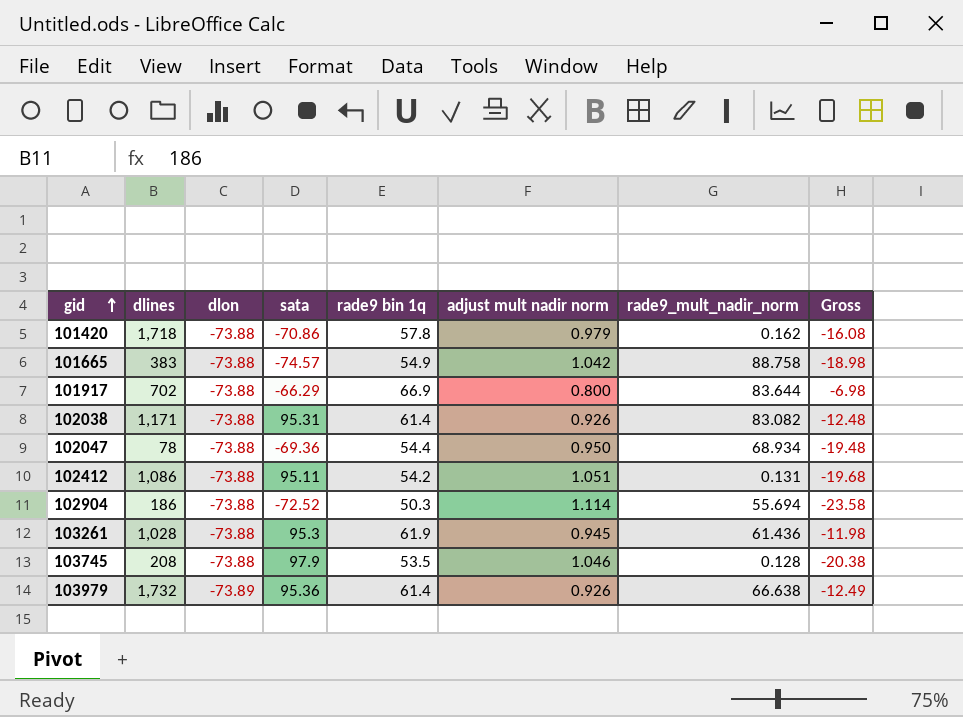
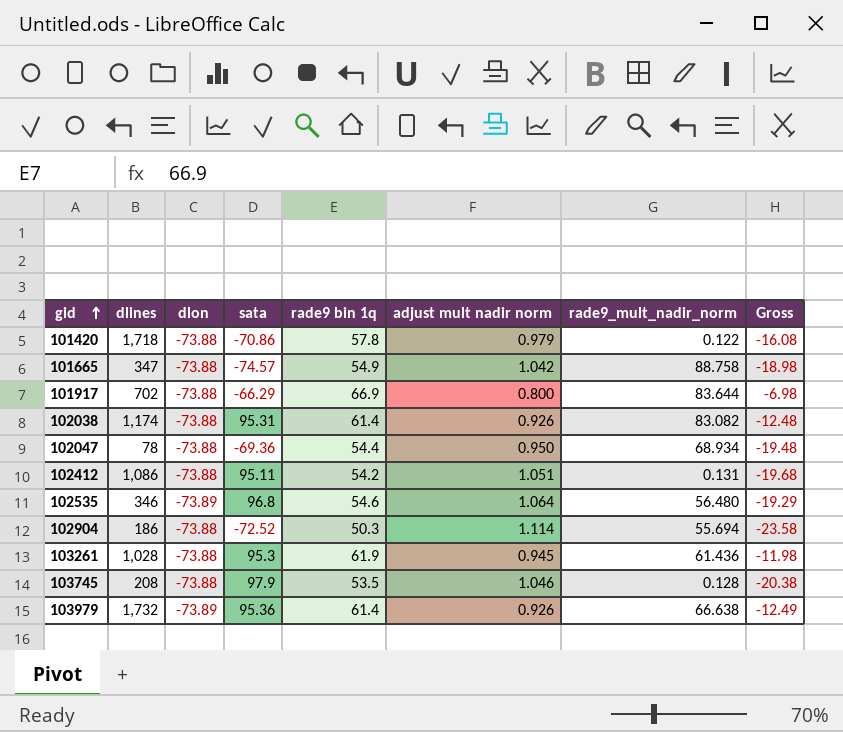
101420 | rade9_mult_nadir_norm: 0.162 -> 0.122
101665 | dlines: 383 -> 347
102038 | dlines: 1,171 -> 1,174
row 102535: none -> 346 | -73.89 | 96.8 | 54.6 | 1.064 | 56.480 | -19.29

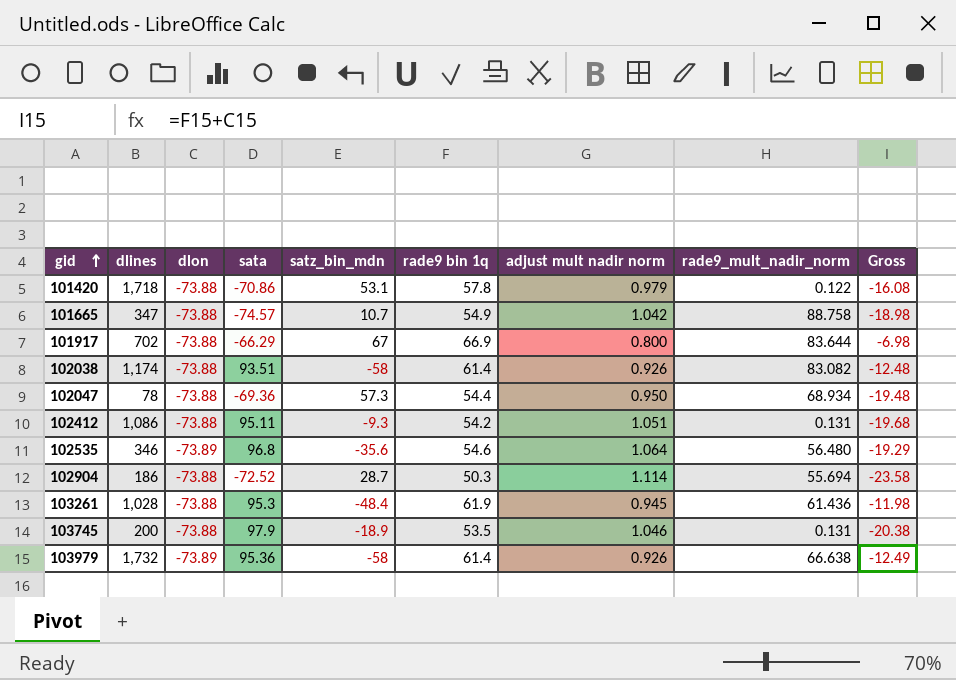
column satz_bin_mdn | position: none -> 5
102038 | sata: 95.31 -> 93.51
103745 | dlines: 208 -> 200
103745 | rade9_mult_nadir_norm: 0.128 -> 0.131

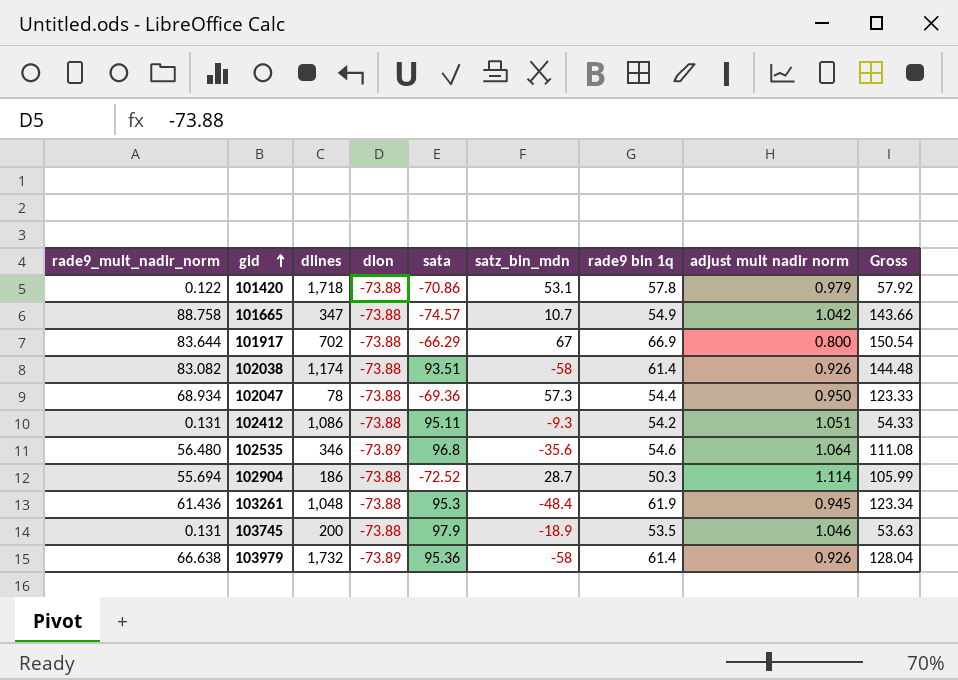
column rade9_mult_nadir_norm | position: 8 -> 1
column Gross | formula: [dlon] + [rade9 bin 1q] -> [rade9_mult_nadir_norm] + [rade9 bin 1q]
103261 | dlines: 1,028 -> 1,048

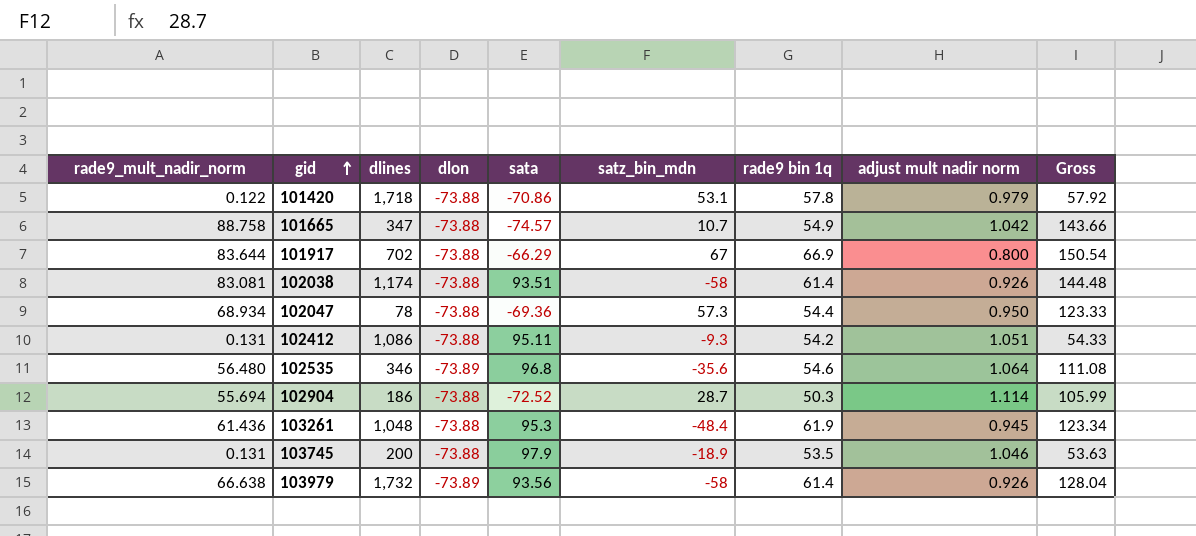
102038 | rade9_mult_nadir_norm: 83.082 -> 83.081
103979 | sata: 95.36 -> 93.56

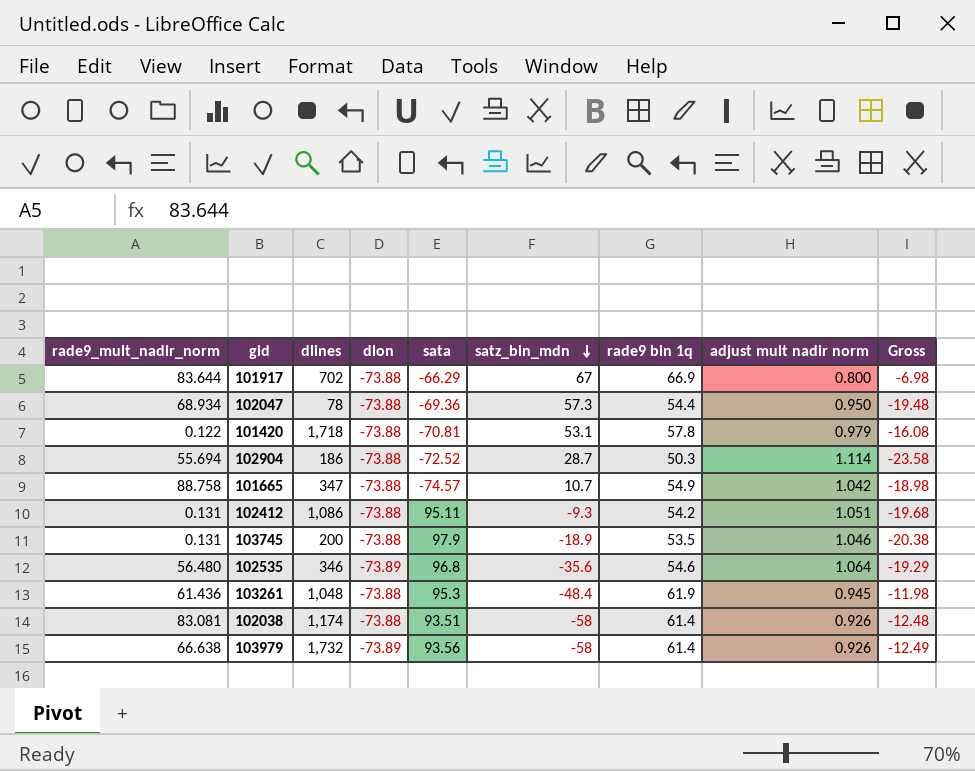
row order: gid ascending -> satz_bin_mdn descending
column Gross | formula: [rade9_mult_nadir_norm] + [rade9 bin 1q] -> [dlon] + [rade9 bin 1q]
101420 | sata: -70.86 -> -70.81

